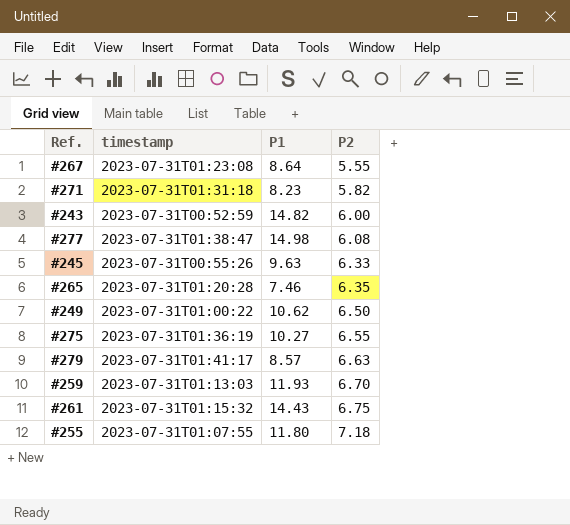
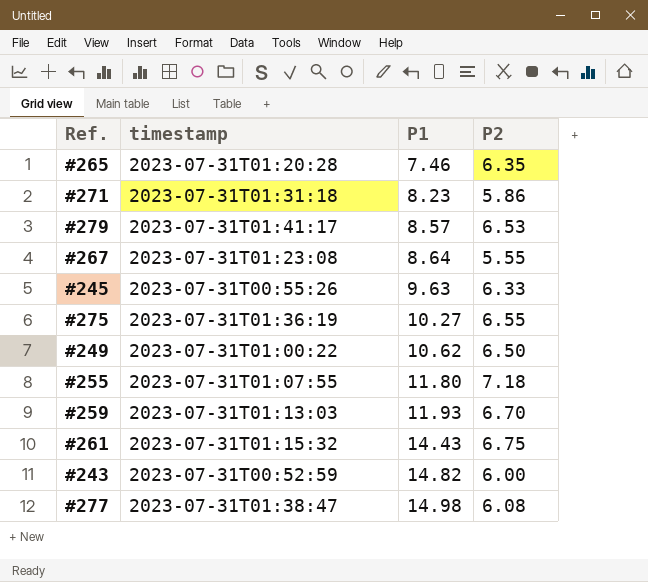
row order: P2 ascending -> P1 ascending
#271 | P2: 5.82 -> 5.86
#279 | P2: 6.63 -> 6.53

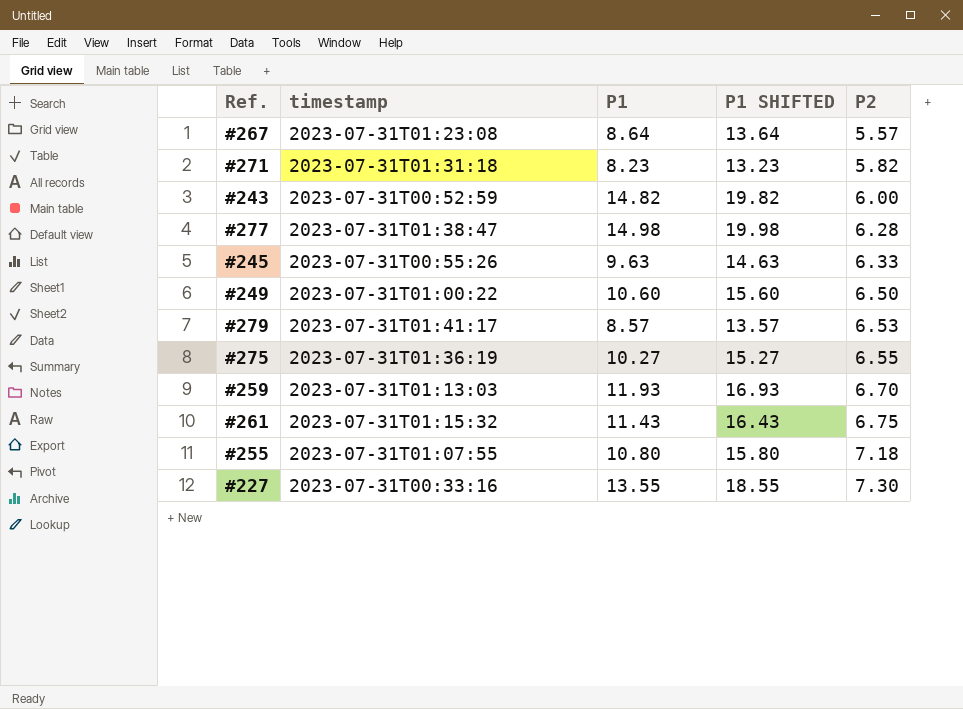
row order: P1 ascending -> P2 ascending
column P1 SHIFTED | formula: none -> [P1] + 5
row #265: 2023-07-31T01:20:28 | 7.46 | 6.35 -> none
#267 | P2: 5.55 -> 5.57
#271 | P2: 5.86 -> 5.82
#277 | P2: 6.08 -> 6.28
#249 | P1: 10.62 -> 10.60
#261 | P1: 14.43 -> 11.43
#255 | P1: 11.80 -> 10.80
row #227: none -> 2023-07-31T00:33:16 | 13.55 | 18.55 | 7.30

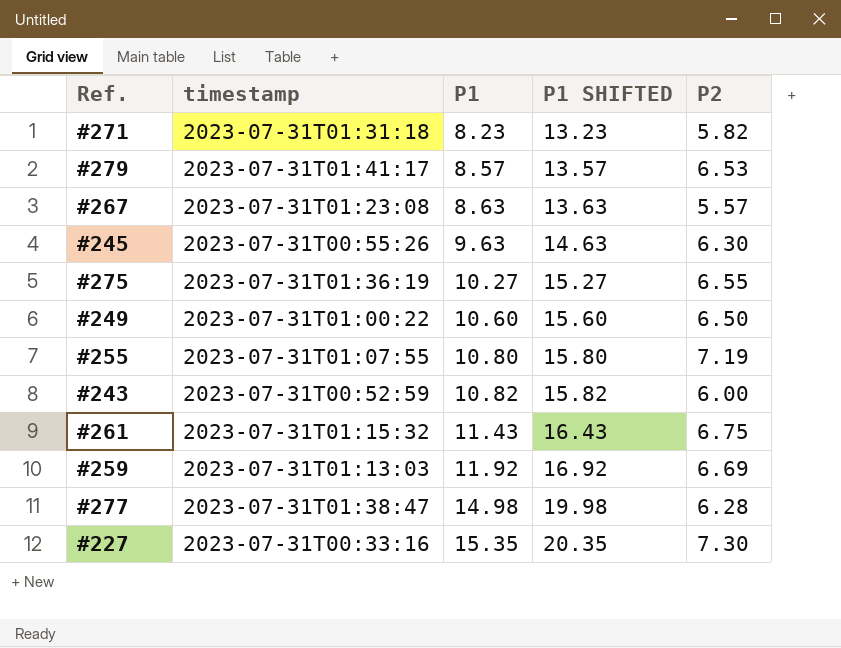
row order: P2 ascending -> P1 ascending
#267 | P1: 8.64 -> 8.63
#267 | P1 SHIFTED: 13.64 -> 13.63
#245 | P2: 6.33 -> 6.30
#255 | P2: 7.18 -> 7.19
#243 | P1: 14.82 -> 10.82
#243 | P1 SHIFTED: 19.82 -> 15.82
#259 | P1: 11.93 -> 11.92
#259 | P1 SHIFTED: 16.93 -> 16.92
#259 | P2: 6.70 -> 6.69
#227 | P1: 13.55 -> 15.35
#227 | P1 SHIFTED: 18.55 -> 20.35

